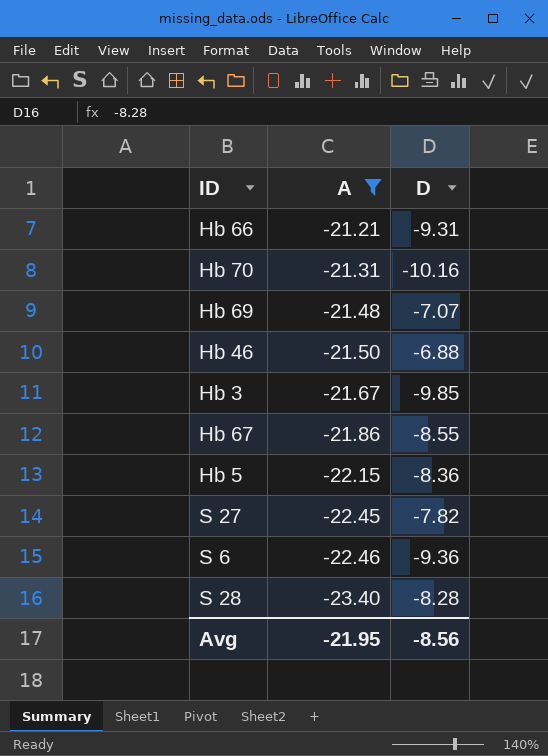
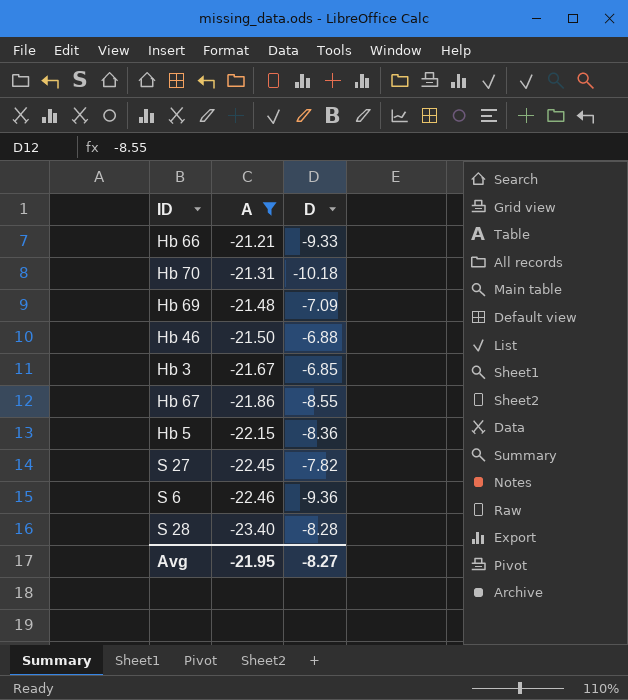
Hb 66 | D: -9.31 -> -9.33
Hb 70 | D: -10.16 -> -10.18
Hb 69 | D: -7.07 -> -7.09
Hb 3 | D: -9.85 -> -6.85
Avg | D: -8.56 -> -8.27

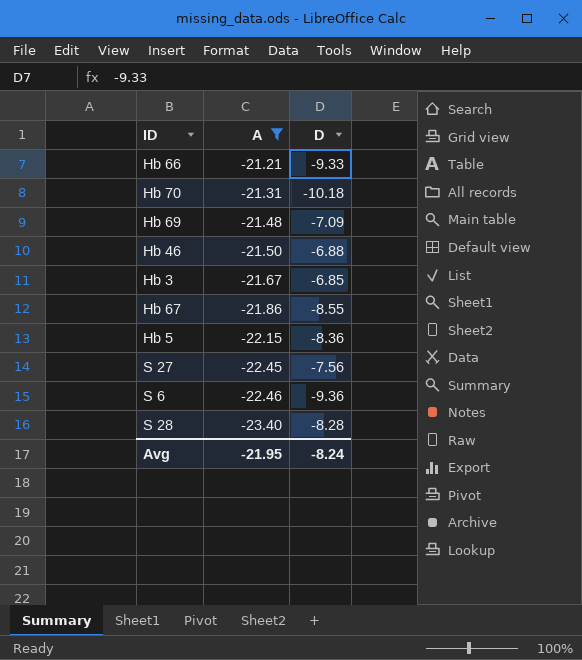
S 27 | D: -7.82 -> -7.56
Avg | D: -8.27 -> -8.24

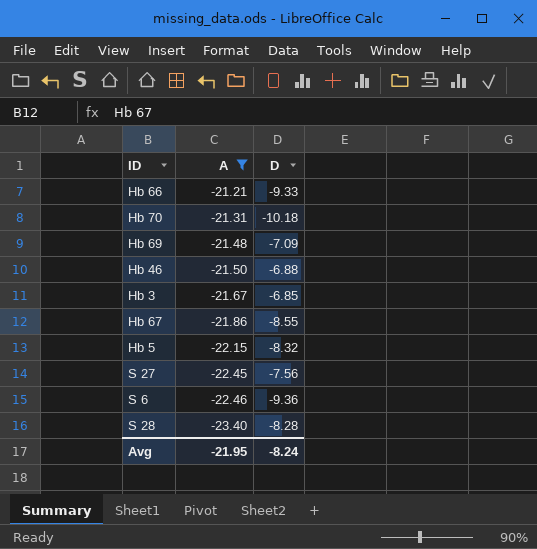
Hb 5 | D: -8.36 -> -8.32

